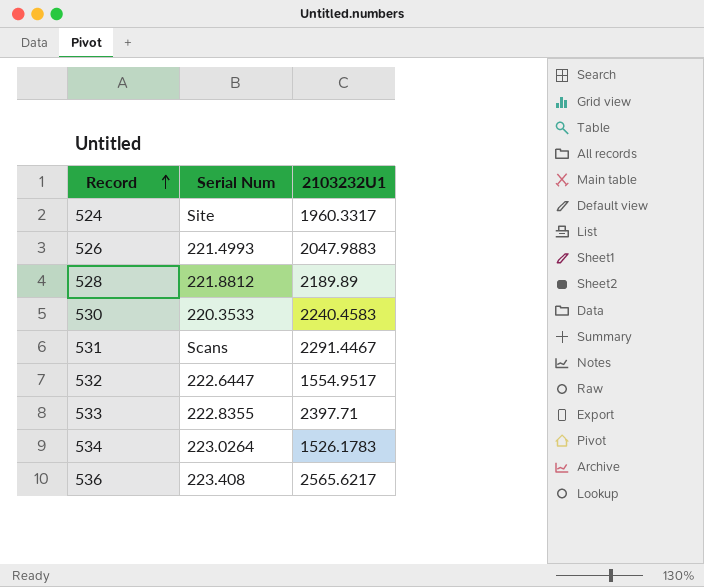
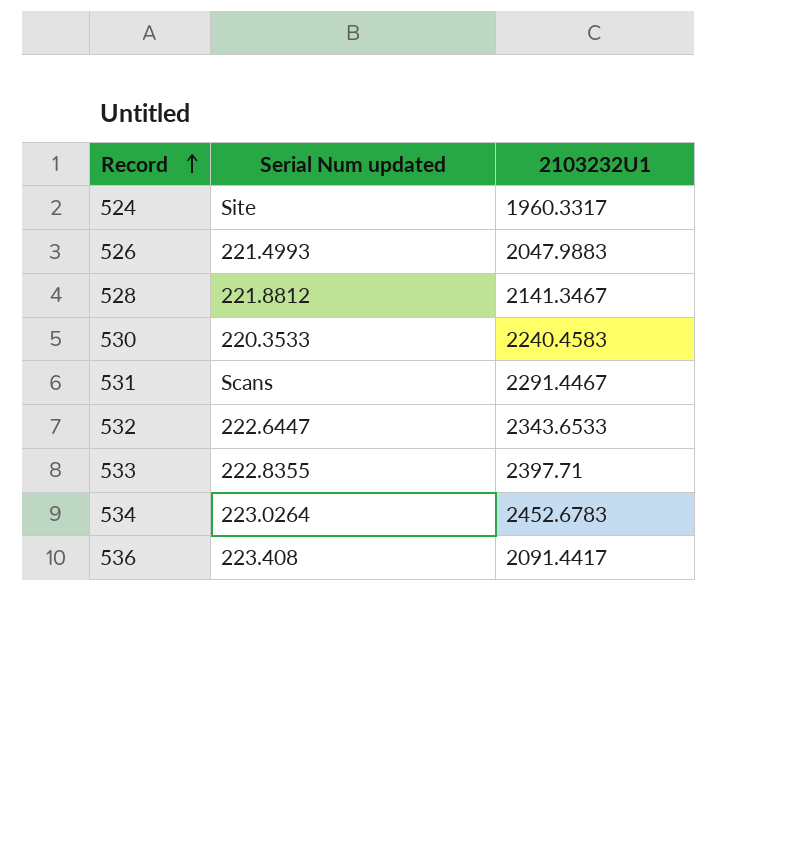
column name: Serial Num -> Serial Num updated
528 | 2103232U1: 2189.89 -> 2141.3467
532 | 2103232U1: 1554.9517 -> 2343.6533
534 | 2103232U1: 1526.1783 -> 2452.6783
536 | 2103232U1: 2565.6217 -> 2091.4417

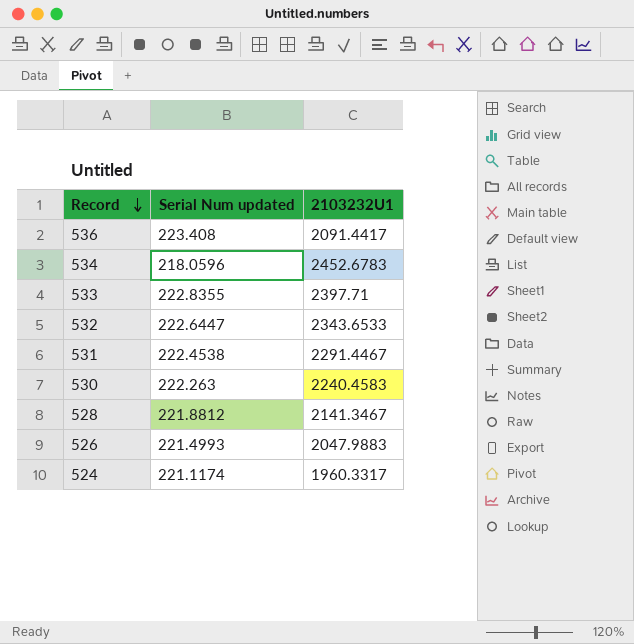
row order: Record ascending -> Record descending
534 | Serial Num updated: 223.0264 -> 218.0596
531 | Serial Num updated: Scans -> 222.4538
530 | Serial Num updated: 220.3533 -> 222.263
524 | Serial Num updated: Site -> 221.1174

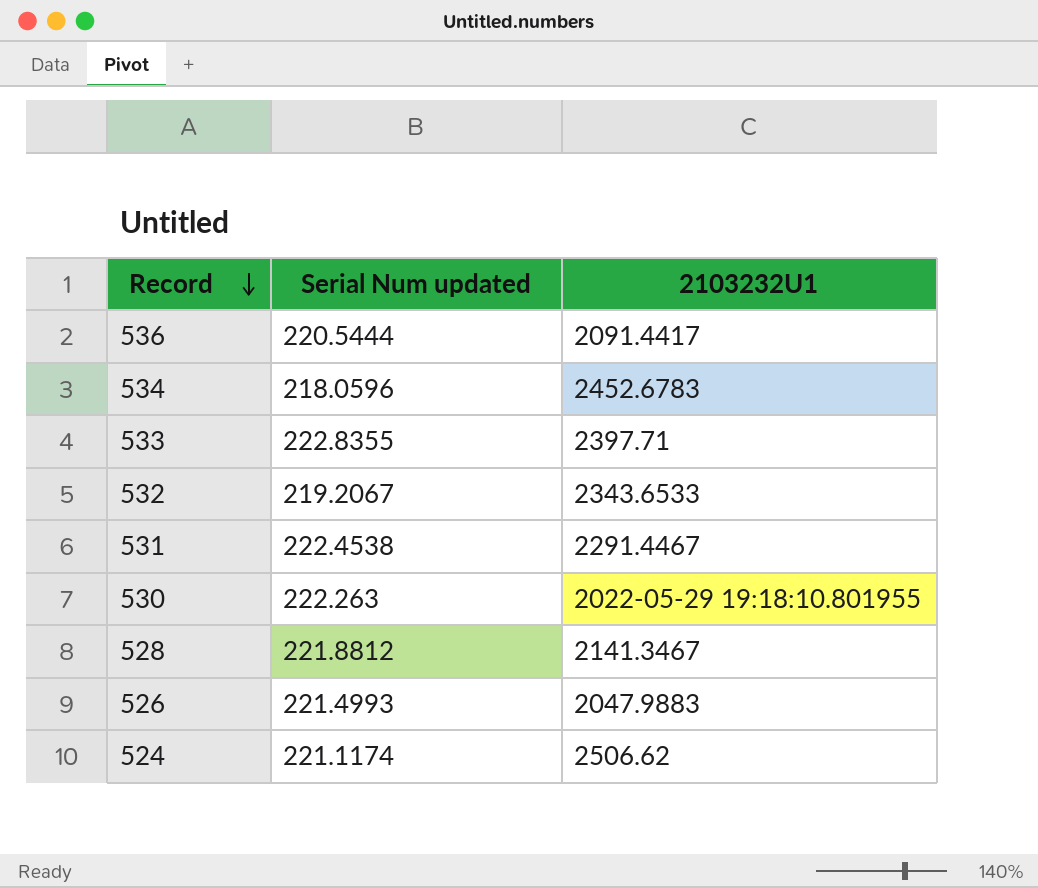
536 | Serial Num updated: 223.408 -> 220.5444
532 | Serial Num updated: 222.6447 -> 219.2067
530 | 2103232U1: 2240.4583 -> 2022-05-29 19:18:10.801955
524 | 2103232U1: 1960.3317 -> 2506.62

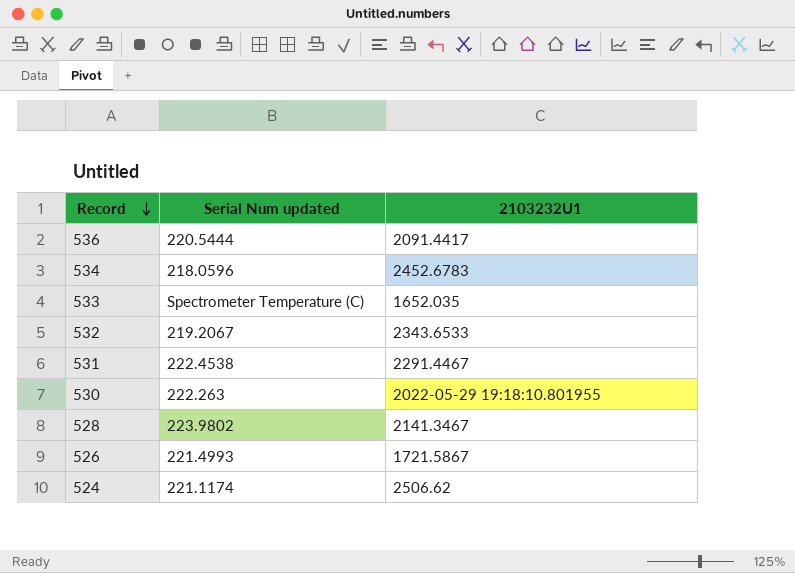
533 | Serial Num updated: 222.8355 -> Spectrometer Temperature (C)
533 | 2103232U1: 2397.71 -> 1652.035
528 | Serial Num updated: 221.8812 -> 223.9802
526 | 2103232U1: 2047.9883 -> 1721.5867

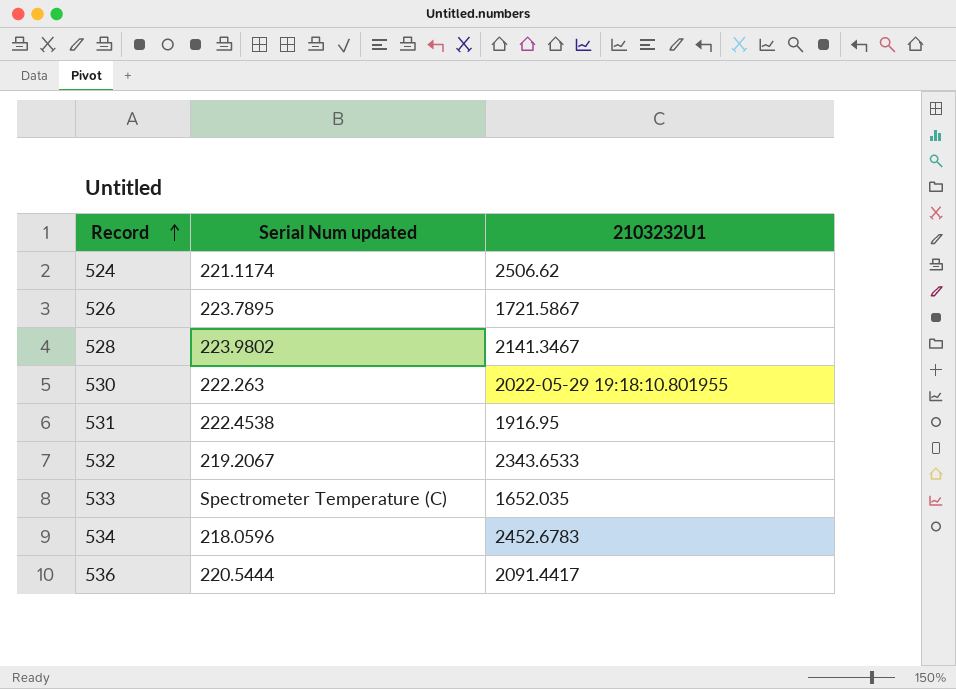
row order: Record descending -> Record ascending
526 | Serial Num updated: 221.4993 -> 223.7895
531 | 2103232U1: 2291.4467 -> 1916.95

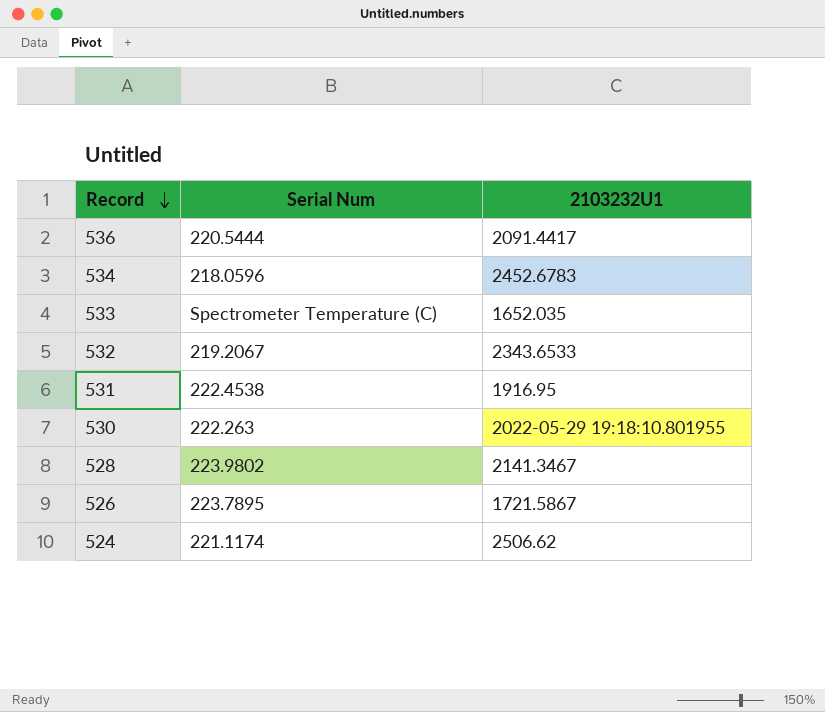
row order: Record ascending -> Record descending
column name: Serial Num updated -> Serial Num

